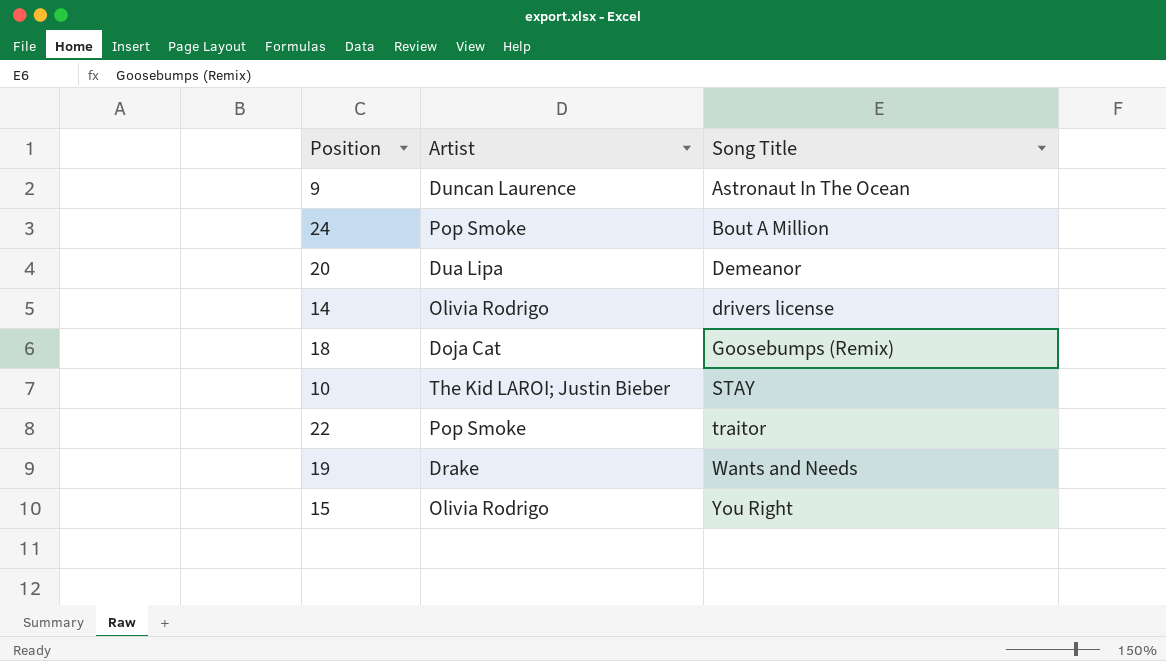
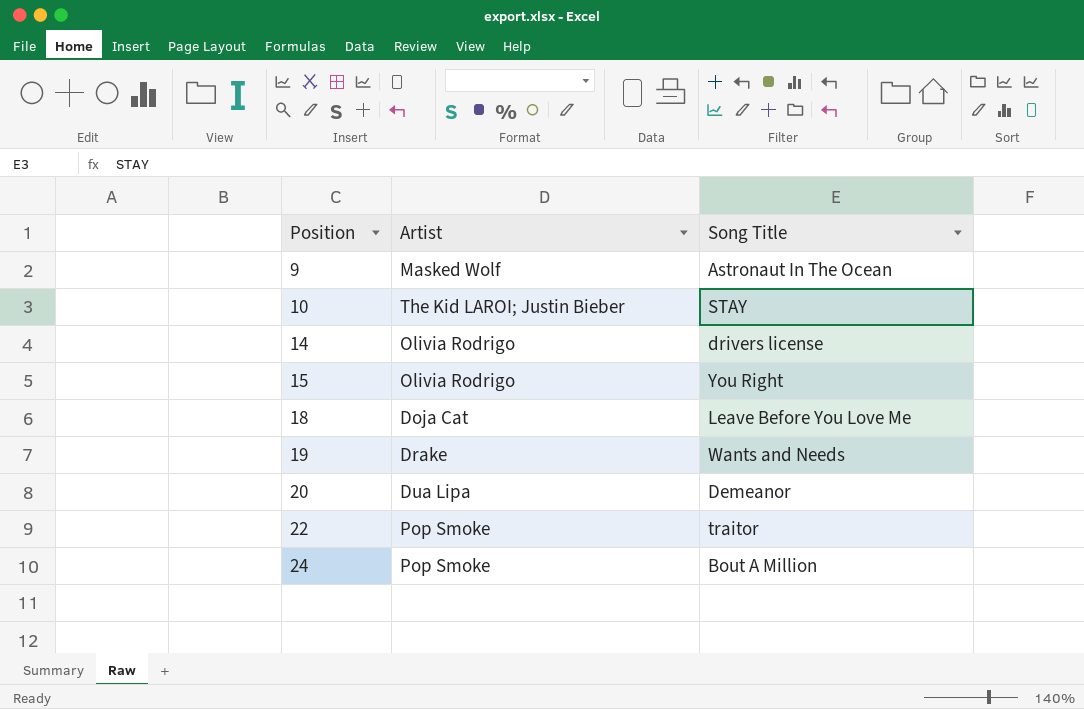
row order: Song Title ascending -> Position ascending
9 | Artist: Duncan Laurence -> Masked Wolf
18 | Song Title: Goosebumps (Remix) -> Leave Before You Love Me

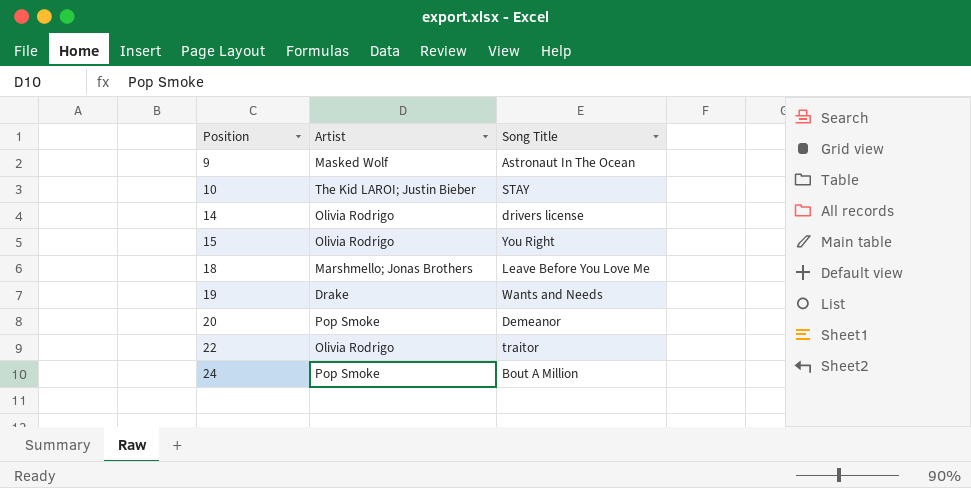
18 | Artist: Doja Cat -> Marshmello; Jonas Brothers
20 | Artist: Dua Lipa -> Pop Smoke
22 | Artist: Pop Smoke -> Olivia Rodrigo

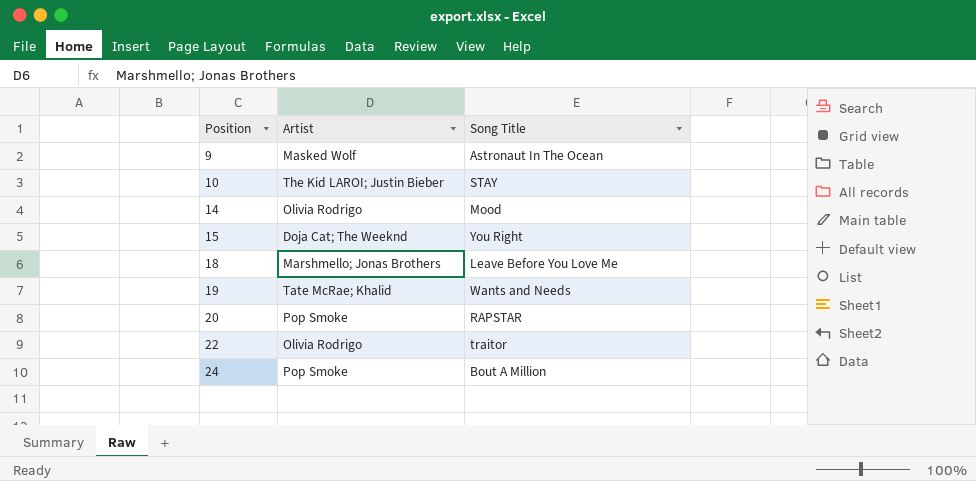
14 | Song Title: drivers license -> Mood
15 | Artist: Olivia Rodrigo -> Doja Cat; The Weeknd
19 | Artist: Drake -> Tate McRae; Khalid
20 | Song Title: Demeanor -> RAPSTAR

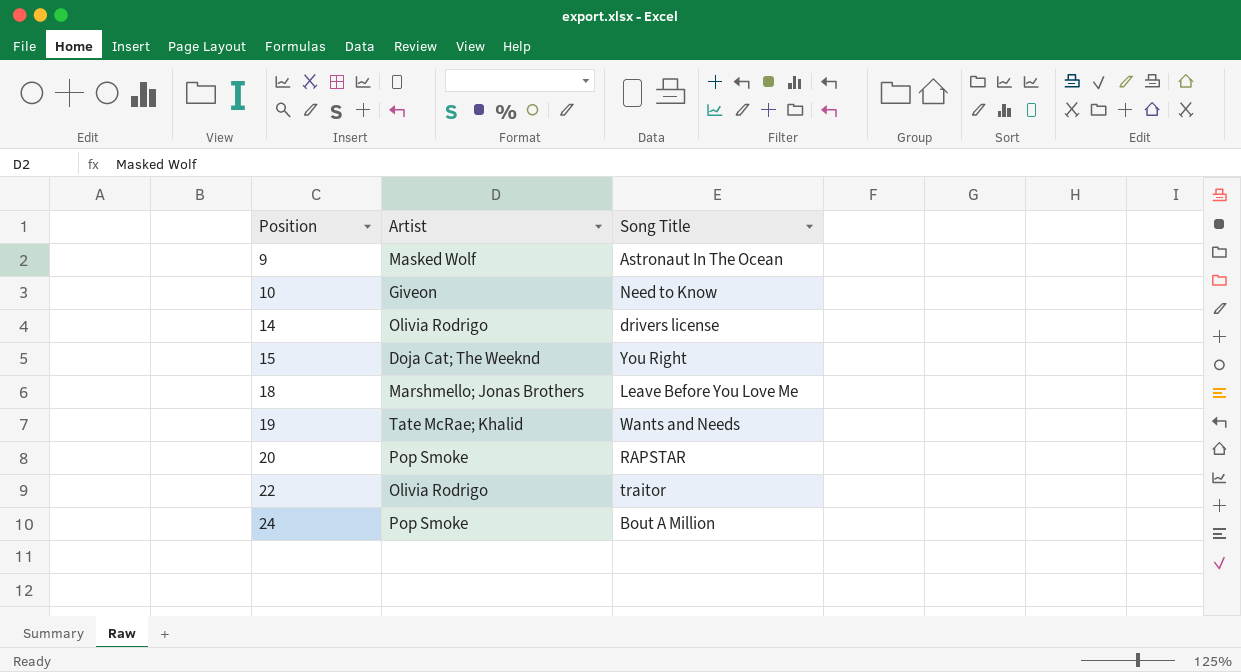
10 | Artist: The Kid LAROI; Justin Bieber -> Giveon
10 | Song Title: STAY -> Need to Know
14 | Song Title: Mood -> drivers license

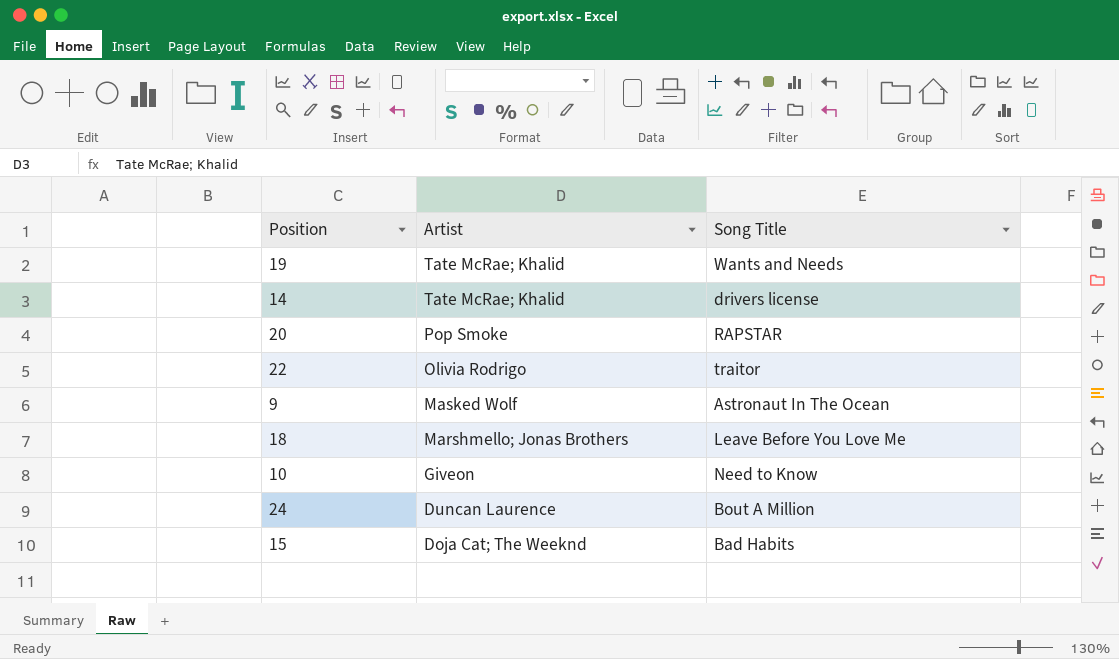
row order: Position ascending -> Artist descending
14 | Artist: Olivia Rodrigo -> Tate McRae; Khalid
24 | Artist: Pop Smoke -> Duncan Laurence
15 | Song Title: You Right -> Bad Habits

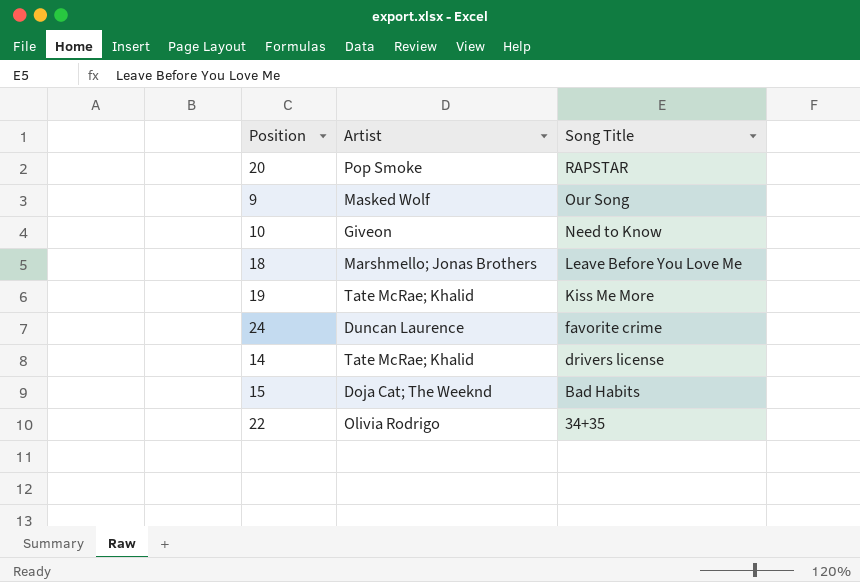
row order: Artist descending -> Song Title descending
9 | Song Title: Astronaut In The Ocean -> Our Song
19 | Song Title: Wants and Needs -> Kiss Me More
24 | Song Title: Bout A Million -> favorite crime
22 | Song Title: traitor -> 34+35

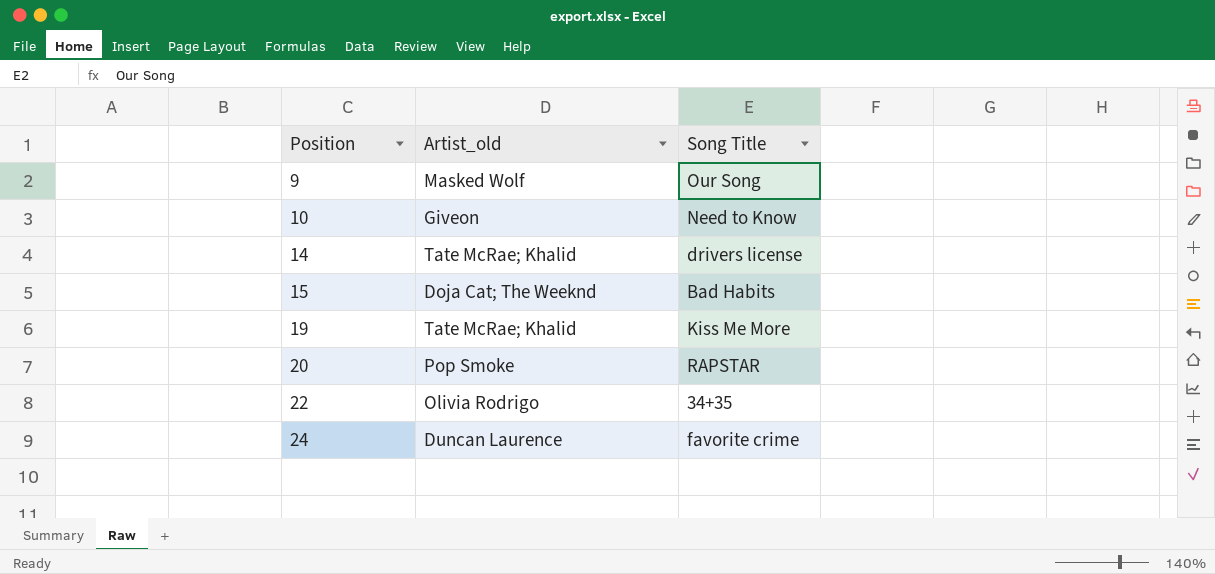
row order: Song Title descending -> Position ascending
column name: Artist -> Artist_old
row 18: Marshmello; Jonas Brothers | Leave Before You Love Me -> none

